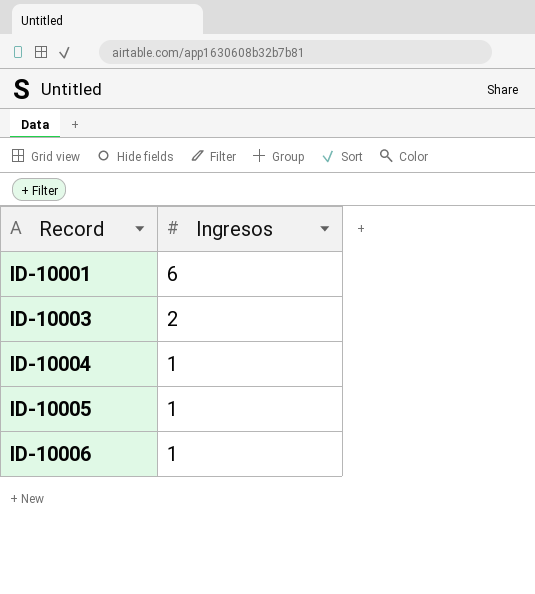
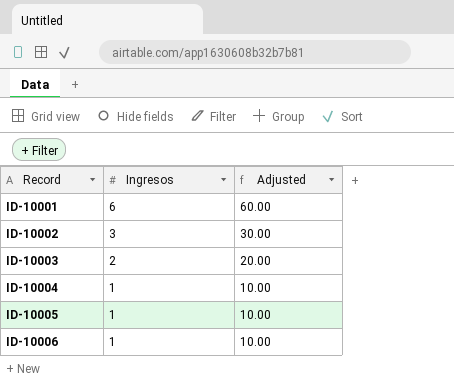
column Adjusted | formula: none -> [Ingresos] * 10
row ID-10002: none -> 3 | 30.00

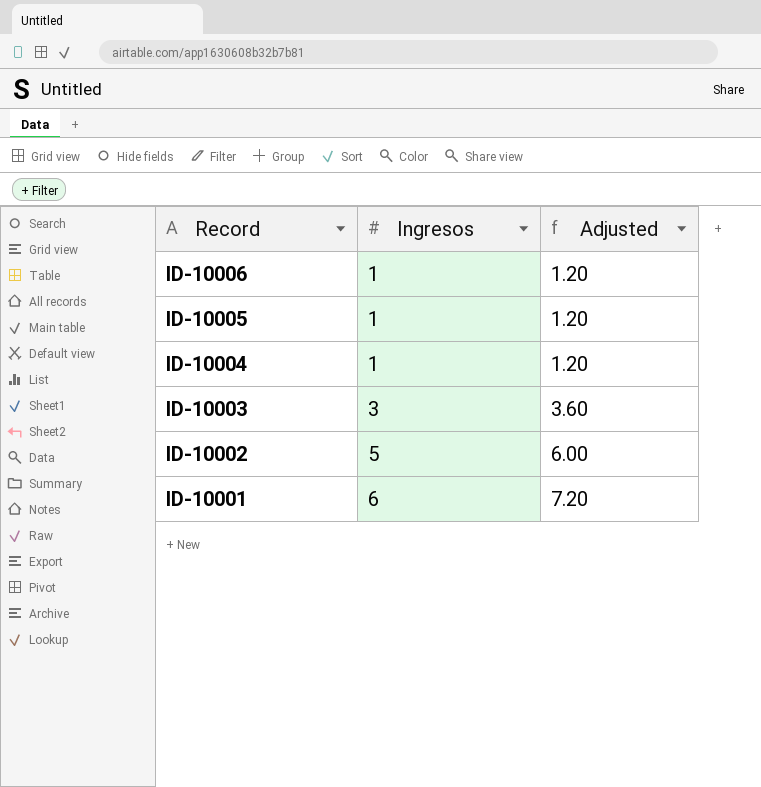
row order: Record ascending -> Record descending
column Adjusted | formula: [Ingresos] * 10 -> [Ingresos] * 1.2
ID-10003 | Ingresos: 2 -> 3
ID-10002 | Ingresos: 3 -> 5

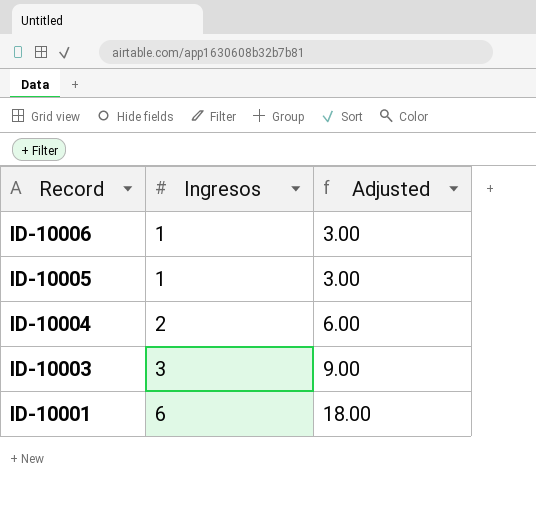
column Adjusted | formula: [Ingresos] * 1.2 -> [Ingresos] * 3
row ID-10002: 5 | 6.00 -> none
ID-10004 | Ingresos: 1 -> 2

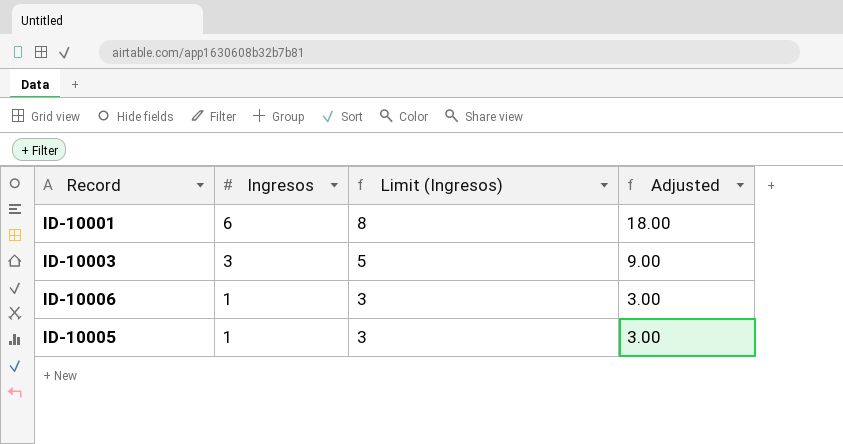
row order: Record descending -> Ingresos descending
column Limit (Ingresos) | formula: none -> [Ingresos] + 2
row ID-10004: 2 | 6.00 -> none

